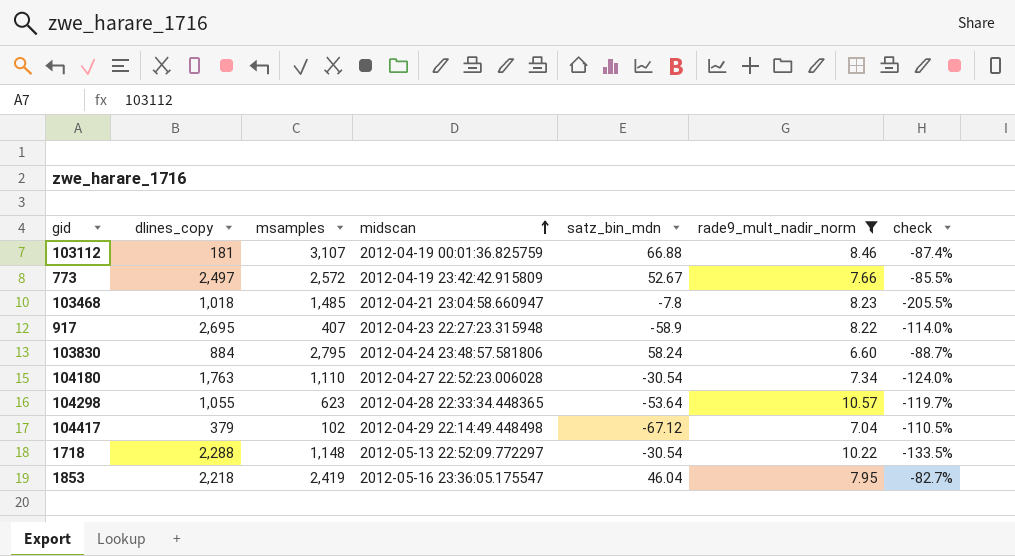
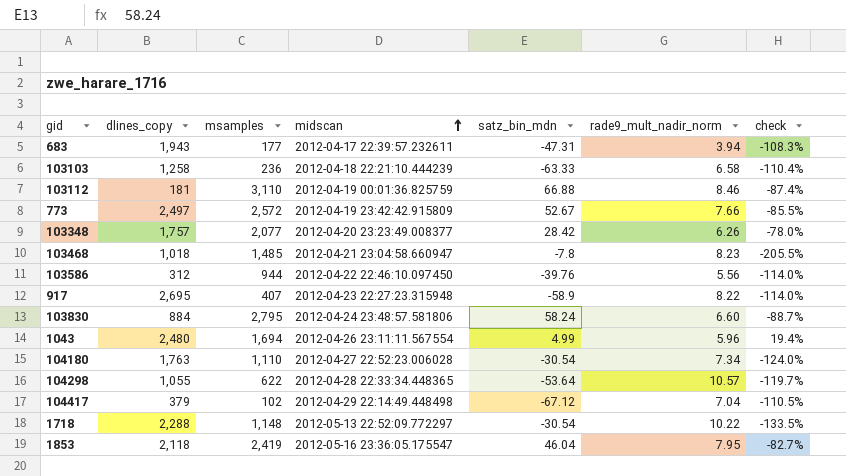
filter: rade9_mult_nadir_norm >= 6.60 -> none
103112 | msamples: 3,107 -> 3,110
104298 | msamples: 623 -> 622
1853 | dlines_copy: 2,218 -> 2,118

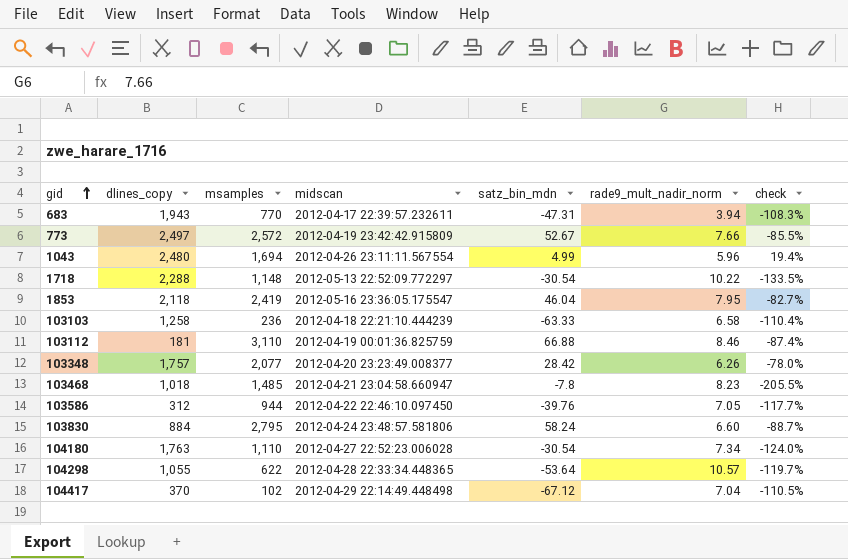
row order: midscan ascending -> gid ascending
row 917: 2,695 | 407 | 2012-04-23 22:27:23.315948 | -58.9 | 8.22 | -114.0% -> none
683 | msamples: 177 -> 770
103586 | rade9_mult_nadir_norm: 5.56 -> 7.05
103586 | check: -114.0% -> -117.7%
104417 | dlines_copy: 379 -> 370

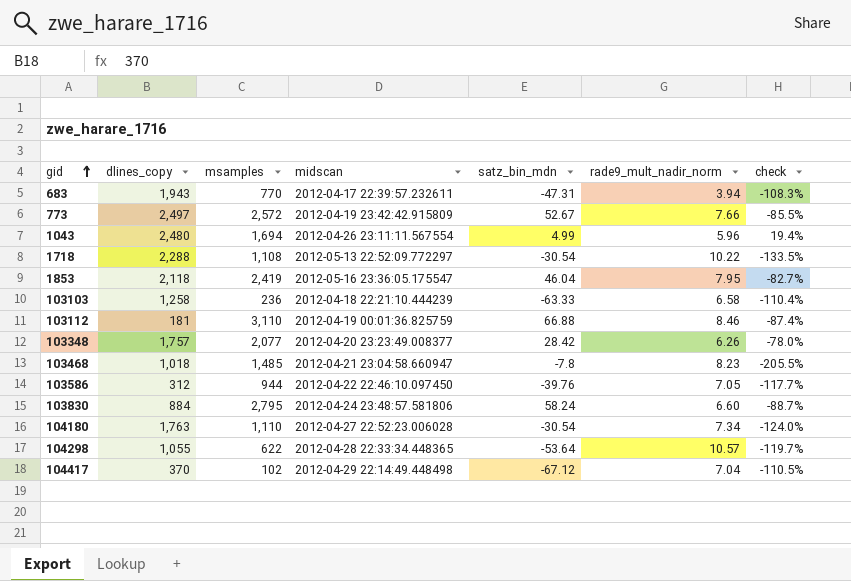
1718 | msamples: 1,148 -> 1,108

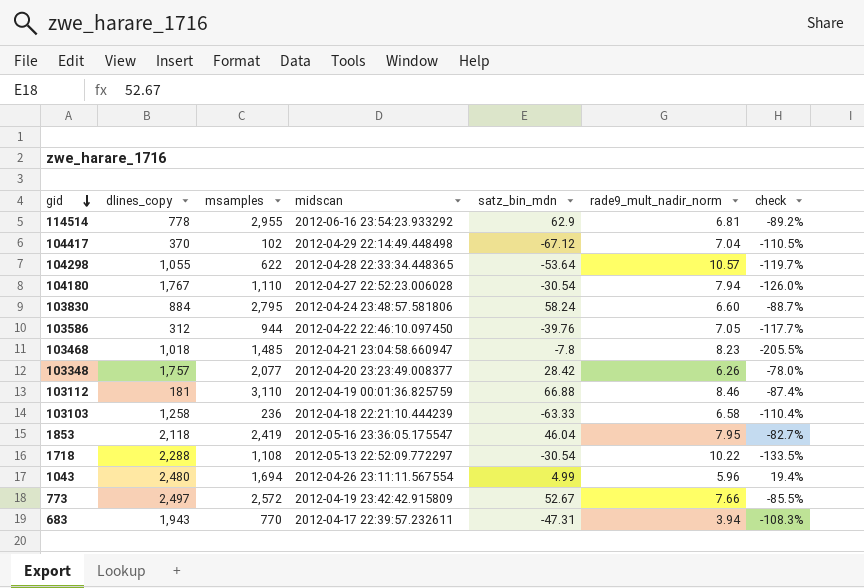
row order: gid ascending -> gid descending
row 114514: none -> 778 | 2,955 | 2012-06-16 23:54:23.933292 | 62.9 | 6.81 | -89.2%
104180 | dlines_copy: 1,763 -> 1,767
104180 | rade9_mult_nadir_norm: 7.34 -> 7.94
104180 | check: -124.0% -> -126.0%

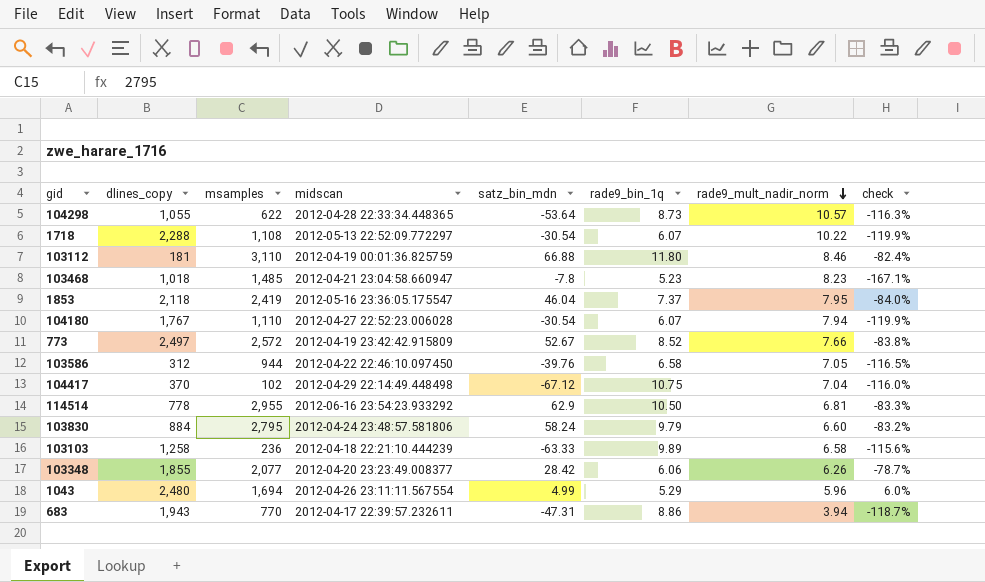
row order: gid descending -> rade9_mult_nadir_norm descending
column rade9_bin_1q | position: none -> 6
column check | formula: ([rade9_mult_nadir_norm] - [satz_bin_mdn]) / [satz_bin_mdn] -> ([rade9_bin_1q] - [satz_bin_mdn]) / [satz_bin_mdn]
103348 | dlines_copy: 1,757 -> 1,855

